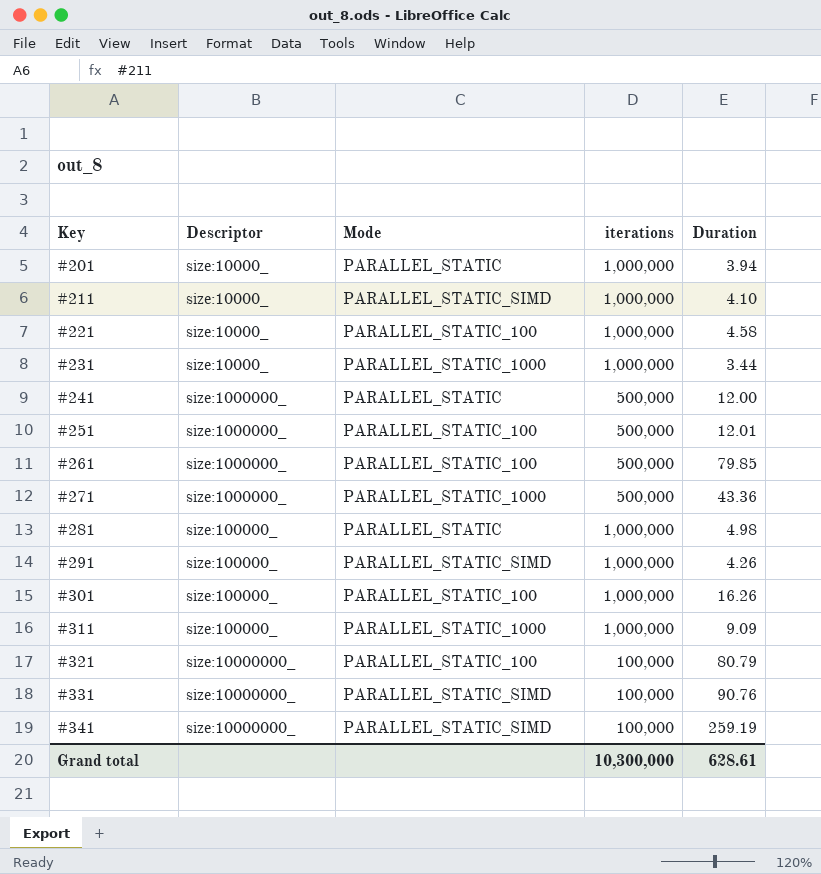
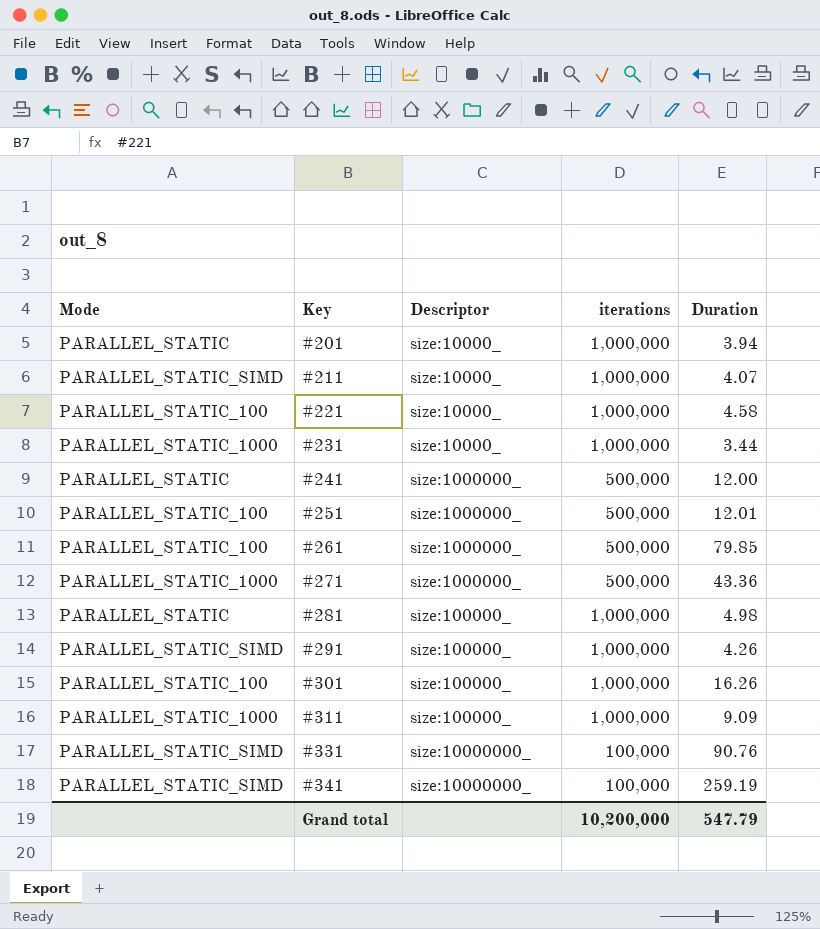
column Mode | position: 3 -> 1
row #321: size:10000000_ | PARALLEL_STATIC_100 | 100,000 | 80.79 -> none
#211 | Duration: 4.10 -> 4.07
Grand total | iterations: 10,300,000 -> 10,200,000
Grand total | Duration: 628.61 -> 547.79

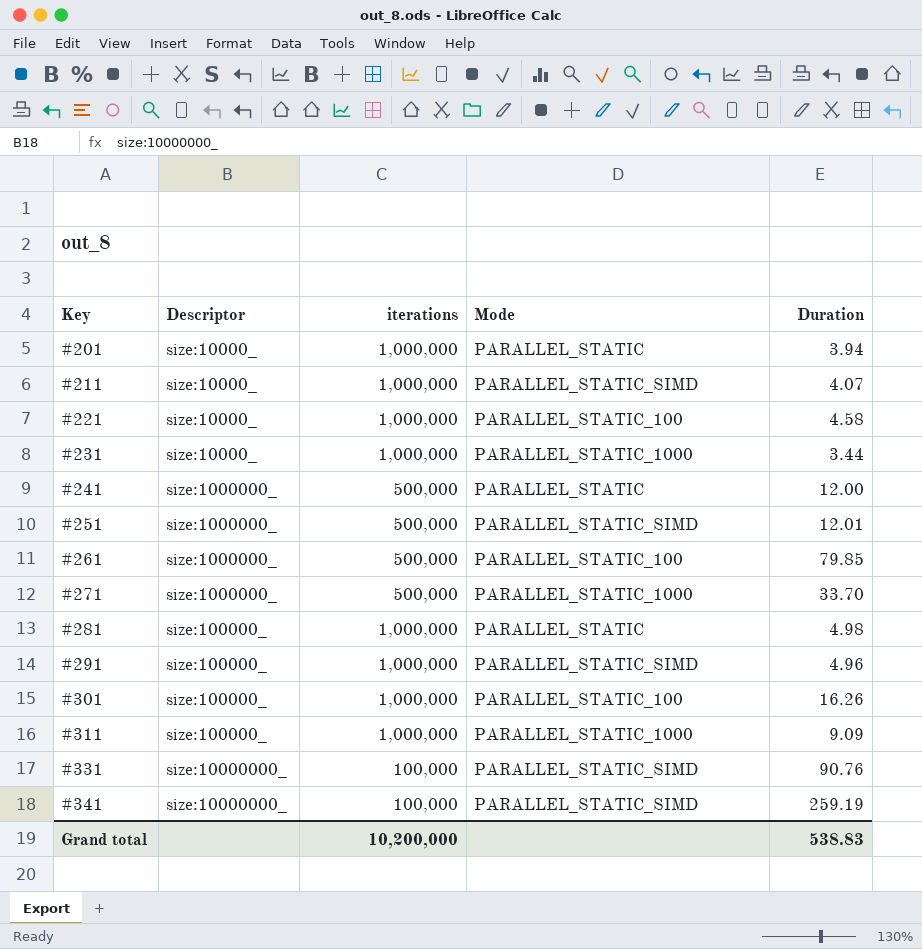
column Mode | position: 1 -> 4
#251 | Mode: PARALLEL_STATIC_100 -> PARALLEL_STATIC_SIMD
#271 | Duration: 43.36 -> 33.70
#291 | Duration: 4.26 -> 4.96
Grand total | Duration: 547.79 -> 538.83

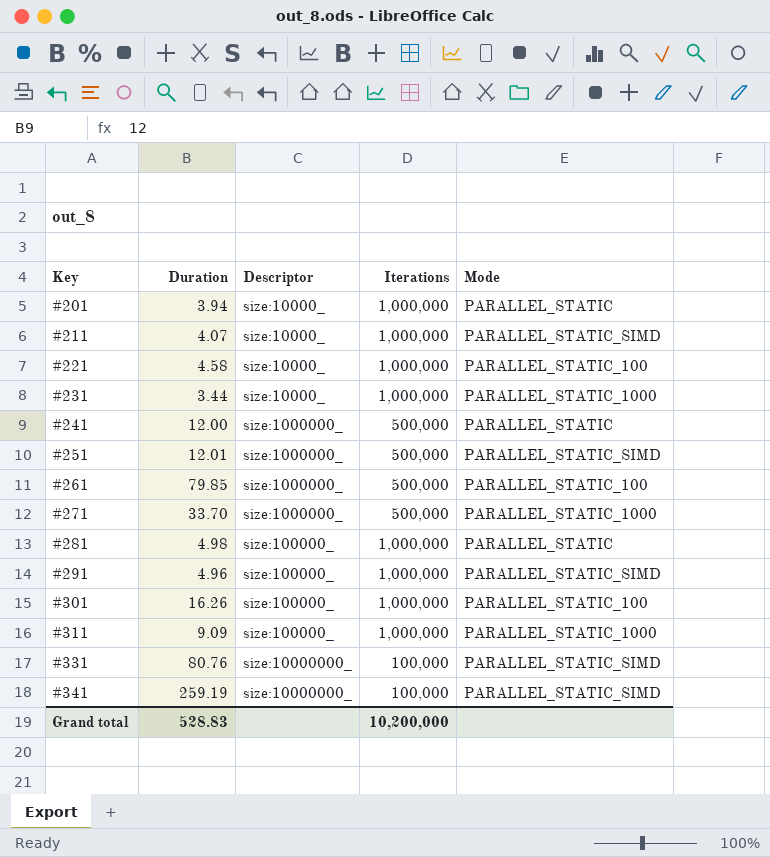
column Duration | position: 5 -> 2
column name: iterations -> Iterations
#331 | Duration: 90.76 -> 80.76
Grand total | Duration: 538.83 -> 528.83

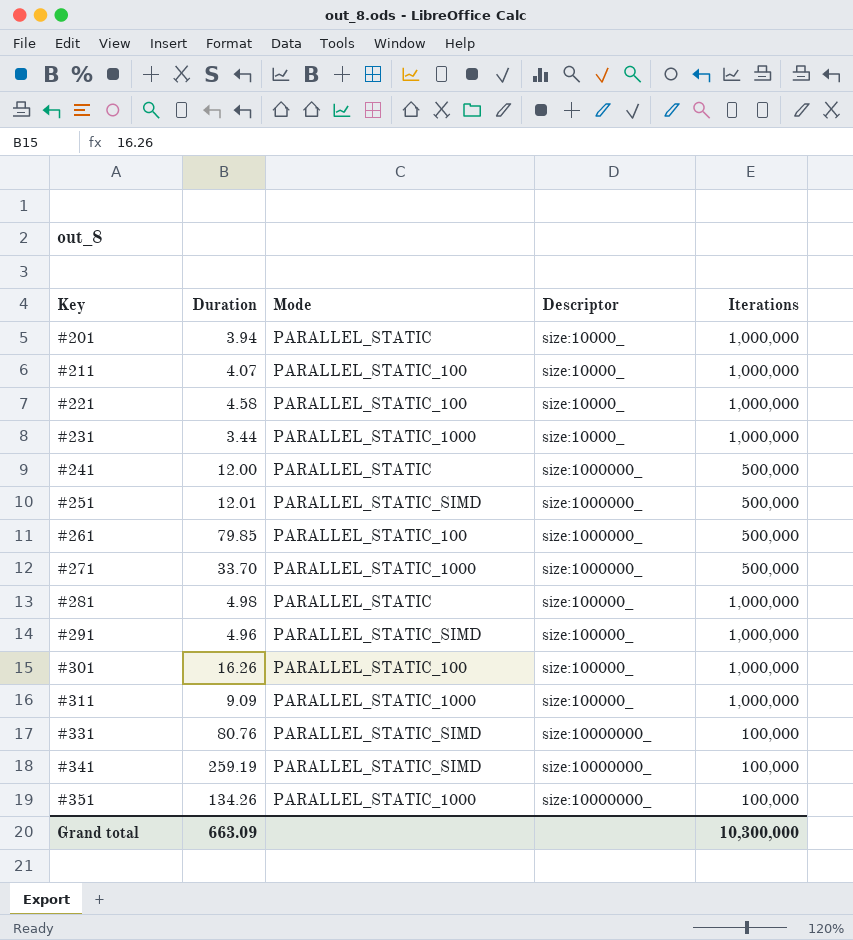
column Mode | position: 5 -> 3
#211 | Mode: PARALLEL_STATIC_SIMD -> PARALLEL_STATIC_100
row #351: none -> 134.26 | PARALLEL_STATIC_1000 | size:10000000_ | 100,000
Grand total | Duration: 528.83 -> 663.09
Grand total | Iterations: 10,200,000 -> 10,300,000

